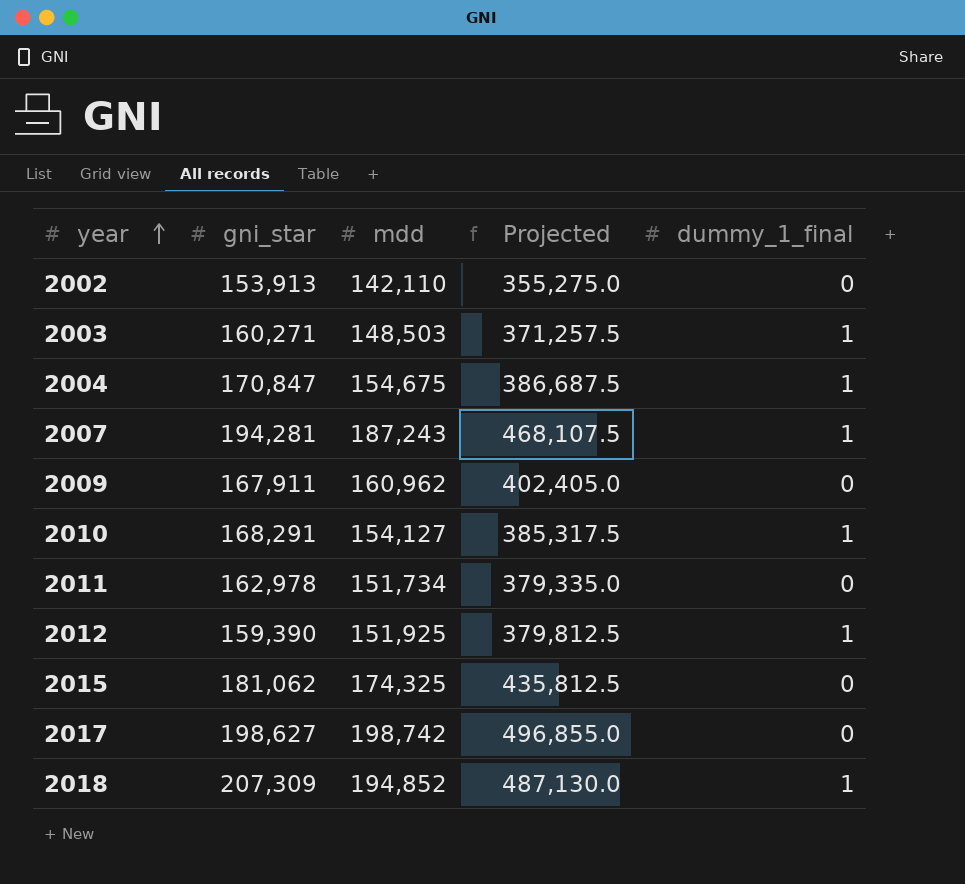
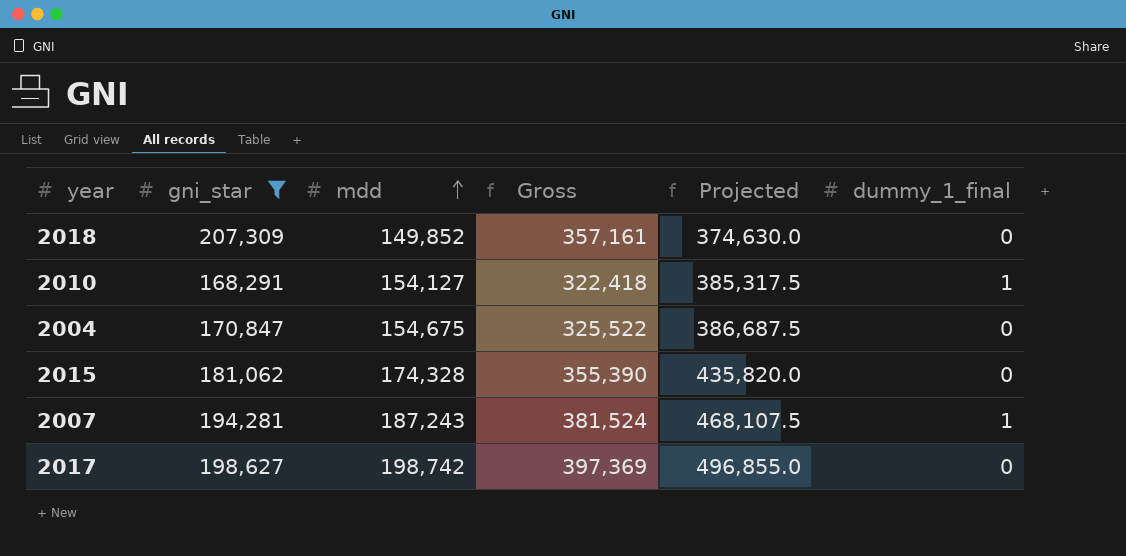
filter: none -> gni_star >= 168,291
row order: year ascending -> mdd ascending
column Gross | formula: none -> [gni_star] + [mdd]
2018 | mdd: 194,852 -> 149,852
2018 | Projected: 487,130.0 -> 374,630.0
2018 | dummy_1_final: 1 -> 0
2004 | dummy_1_final: 1 -> 0
2015 | mdd: 174,325 -> 174,328
2015 | Projected: 435,812.5 -> 435,820.0

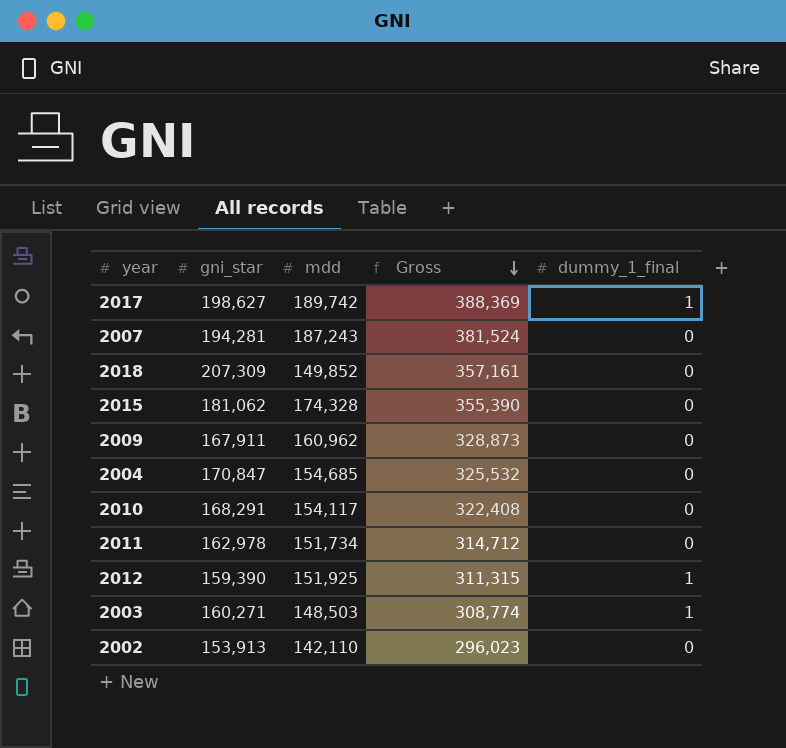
filter: gni_star >= 168,291 -> none
row order: mdd ascending -> Gross descending
column Projected | formula: [mdd] * 2.5 -> none
2017 | mdd: 198,742 -> 189,742
2017 | Gross: 397,369 -> 388,369
2017 | dummy_1_final: 0 -> 1
2007 | dummy_1_final: 1 -> 0
2004 | mdd: 154,675 -> 154,685
2004 | Gross: 325,522 -> 325,532
2010 | mdd: 154,127 -> 154,117
2010 | Gross: 322,418 -> 322,408
2010 | dummy_1_final: 1 -> 0

